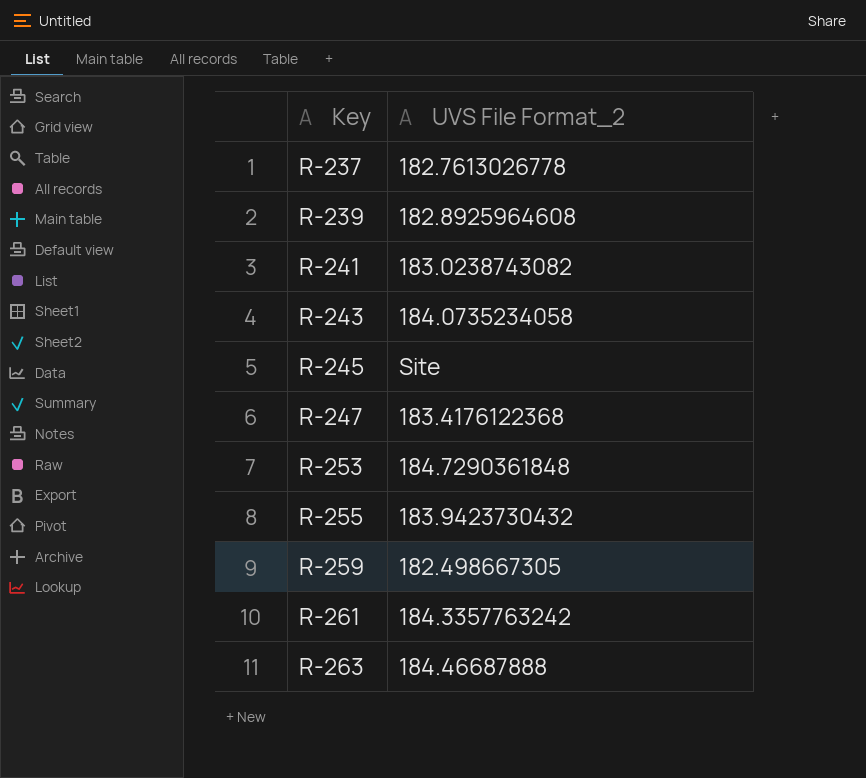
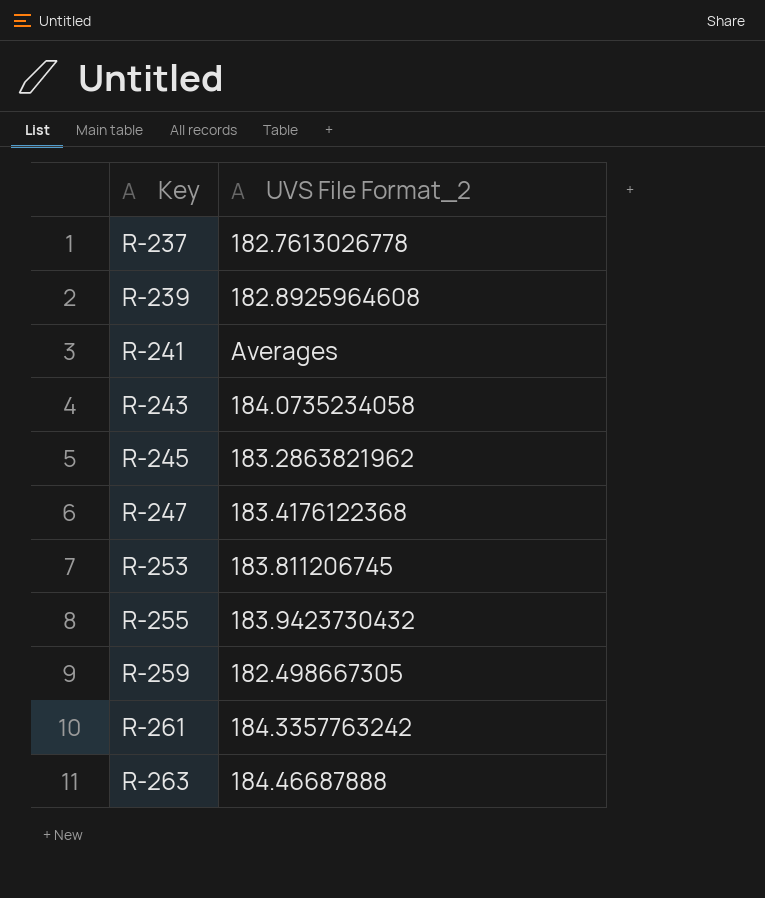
R-241 | UVS File Format_2: 183.0238743082 -> Averages
R-245 | UVS File Format_2: Site -> 183.2863821962
R-253 | UVS File Format_2: 184.7290361848 -> 183.811206745

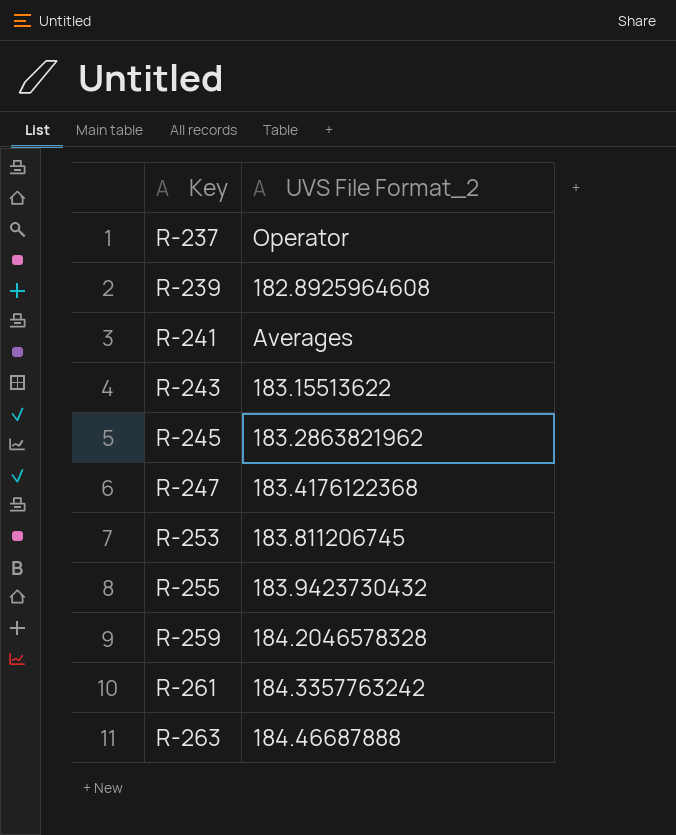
R-237 | UVS File Format_2: 182.7613026778 -> Operator
R-243 | UVS File Format_2: 184.0735234058 -> 183.15513622
R-259 | UVS File Format_2: 182.498667305 -> 184.2046578328

